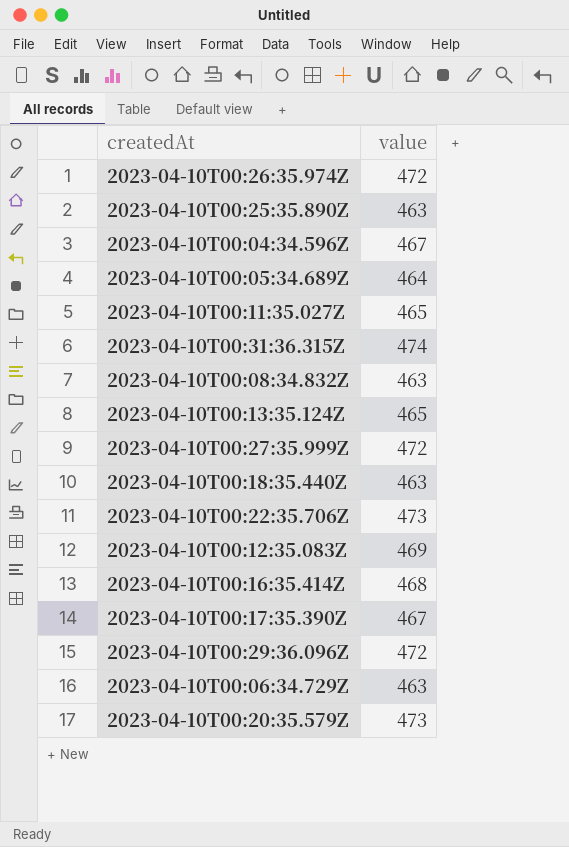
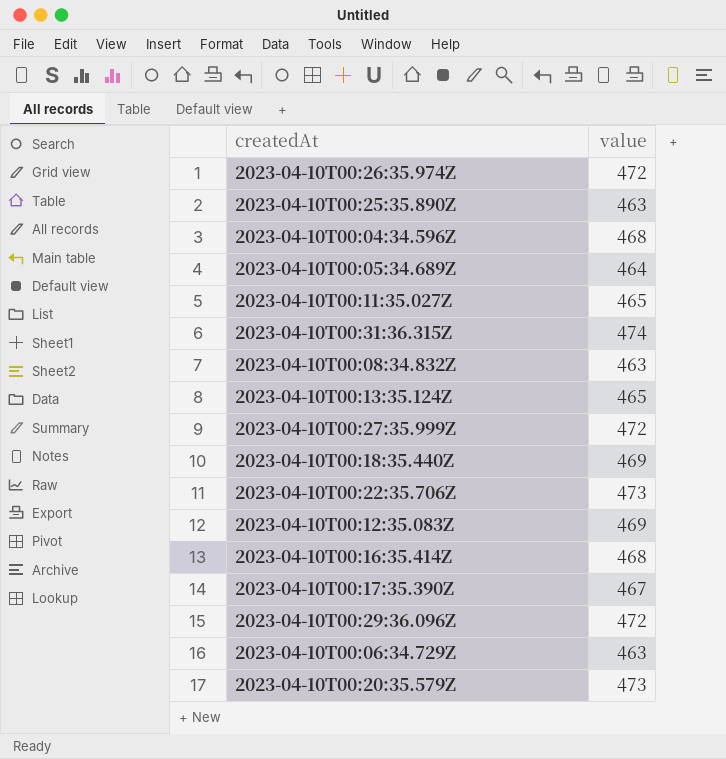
2023-04-10T00:04:34.596Z | value: 467 -> 468
2023-04-10T00:18:35.440Z | value: 463 -> 469

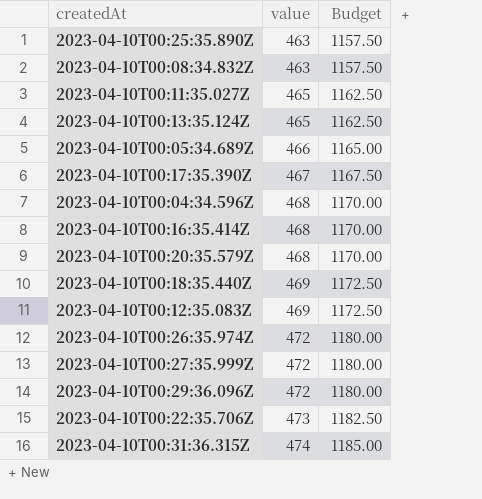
row order: none -> value ascending
column Budget | formula: none -> [value] * 2.5
row 2023-04-10T00:06:34.729Z: 463 -> none
2023-04-10T00:05:34.689Z | value: 464 -> 466
2023-04-10T00:20:35.579Z | value: 473 -> 468

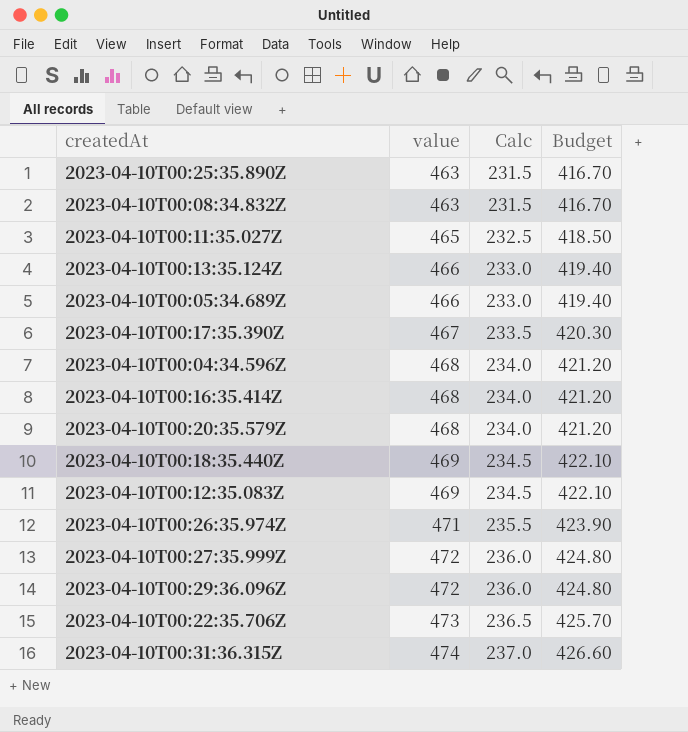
column Calc | formula: none -> [value] * 0.5
column Budget | formula: [value] * 2.5 -> [value] * 0.9
2023-04-10T00:13:35.124Z | value: 465 -> 466
2023-04-10T00:26:35.974Z | value: 472 -> 471

